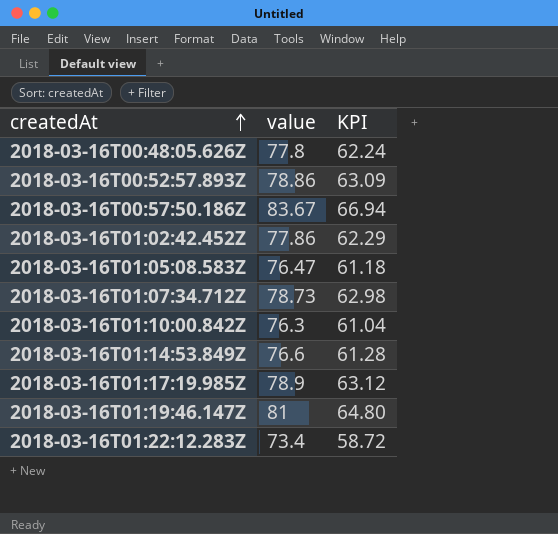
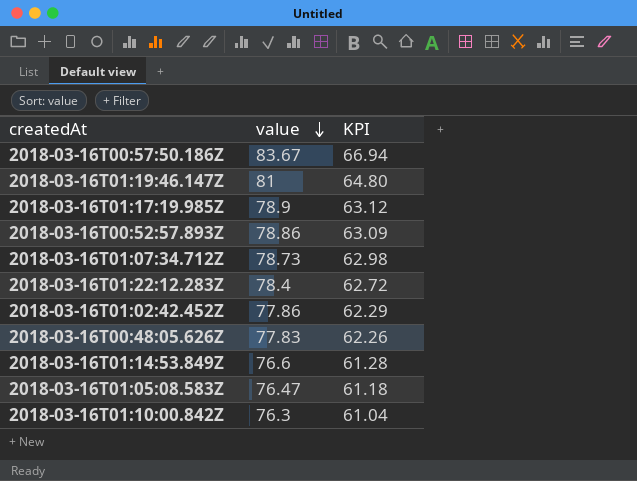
row order: createdAt ascending -> value descending
2018-03-16T01:22:12.283Z | value: 73.4 -> 78.4
2018-03-16T01:22:12.283Z | KPI: 58.72 -> 62.72
2018-03-16T00:48:05.626Z | value: 77.8 -> 77.83
2018-03-16T00:48:05.626Z | KPI: 62.24 -> 62.26

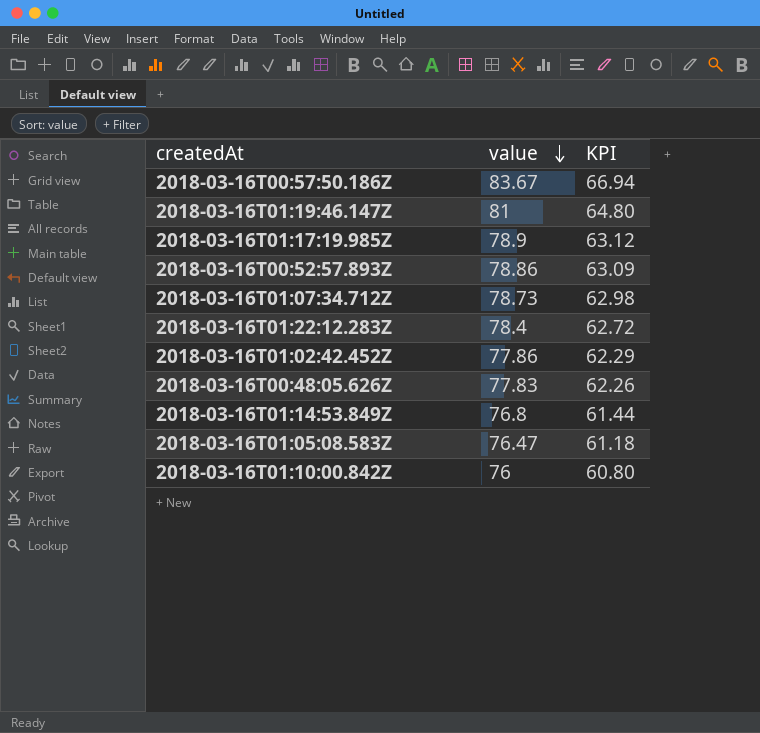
2018-03-16T01:14:53.849Z | value: 76.6 -> 76.8
2018-03-16T01:14:53.849Z | KPI: 61.28 -> 61.44
2018-03-16T01:10:00.842Z | value: 76.3 -> 76
2018-03-16T01:10:00.842Z | KPI: 61.04 -> 60.80

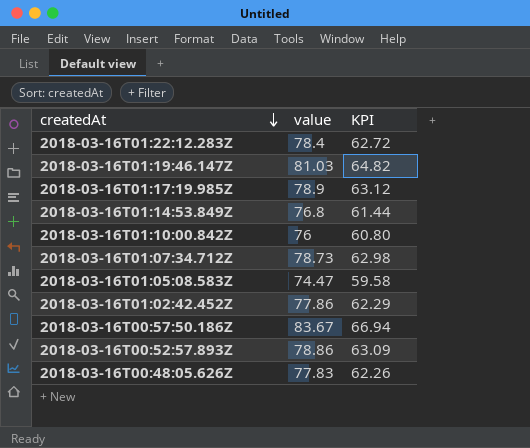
row order: value descending -> createdAt descending
2018-03-16T01:19:46.147Z | value: 81 -> 81.03
2018-03-16T01:19:46.147Z | KPI: 64.80 -> 64.82
2018-03-16T01:05:08.583Z | value: 76.47 -> 74.47
2018-03-16T01:05:08.583Z | KPI: 61.18 -> 59.58

